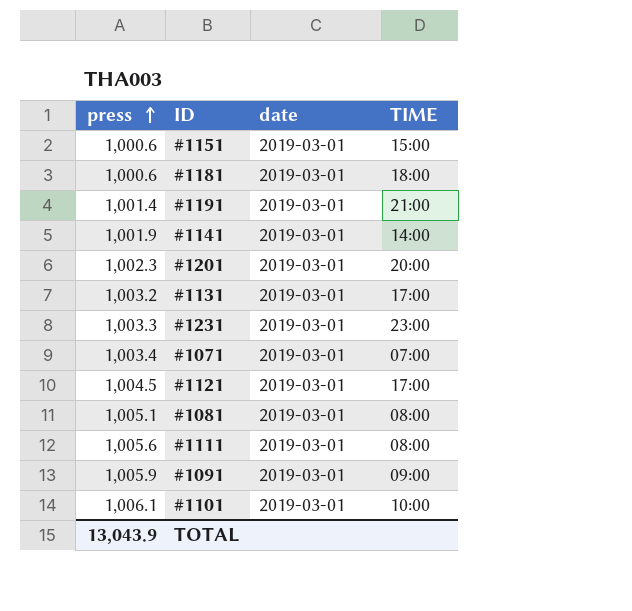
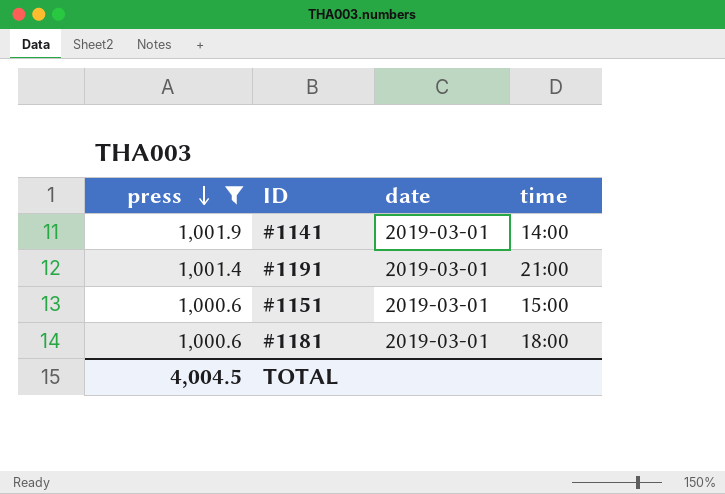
filter: none -> press <= 1,001.9
row order: press ascending -> press descending
column name: TIME -> time
TOTAL | press: 13,043.9 -> 4,004.5

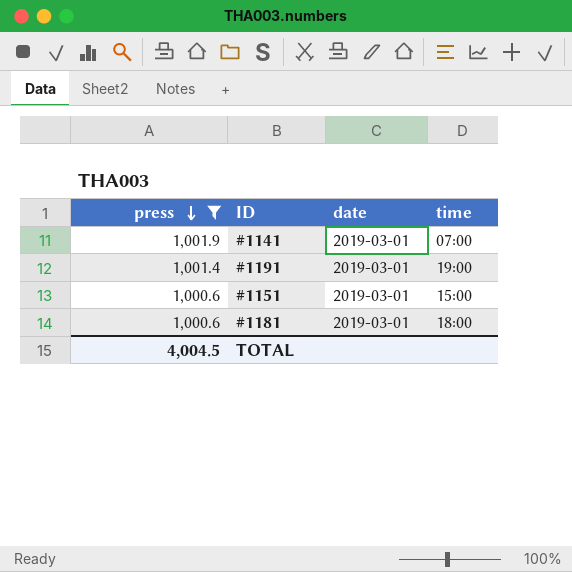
#1141 | time: 14:00 -> 07:00
#1191 | time: 21:00 -> 19:00

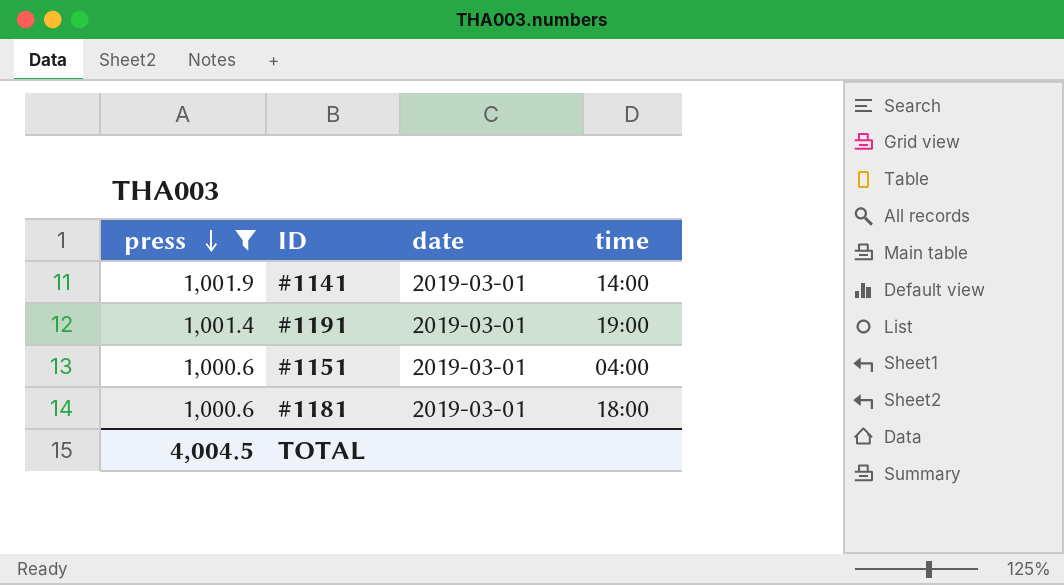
#1141 | time: 07:00 -> 14:00
#1151 | time: 15:00 -> 04:00

